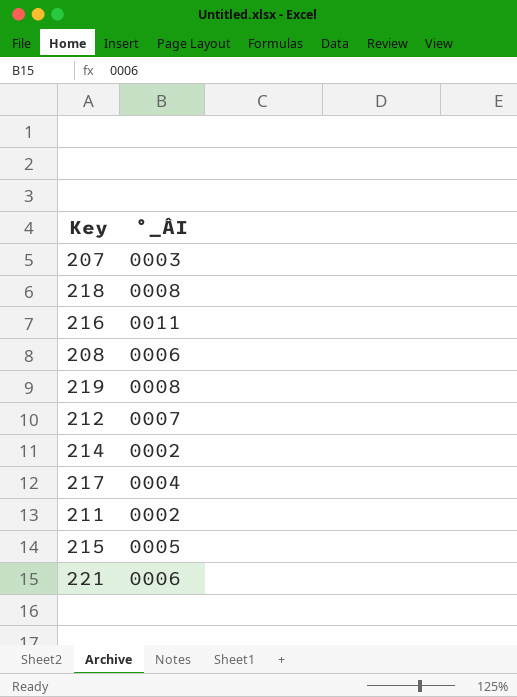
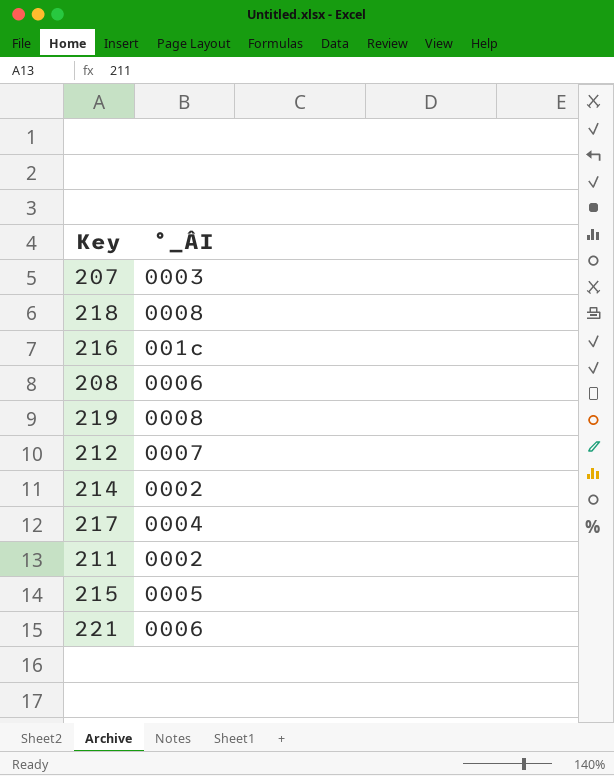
216 | °_ÂI: 0011 -> 001c

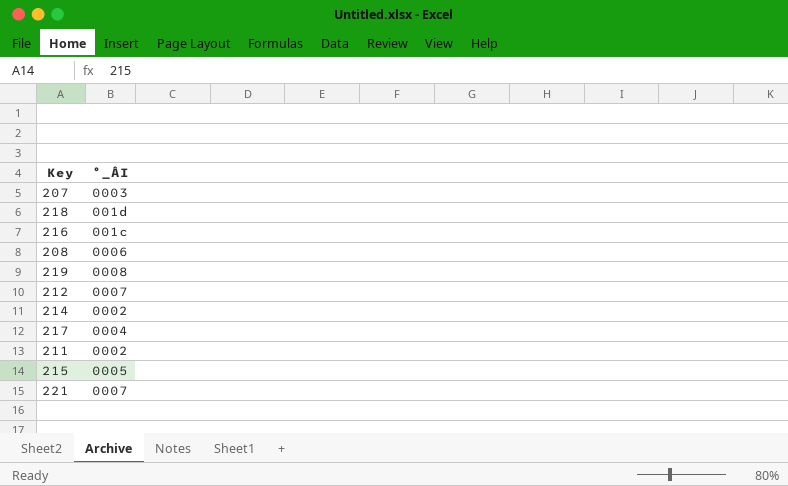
218 | °_ÂI: 0008 -> 001d
221 | °_ÂI: 0006 -> 0007

